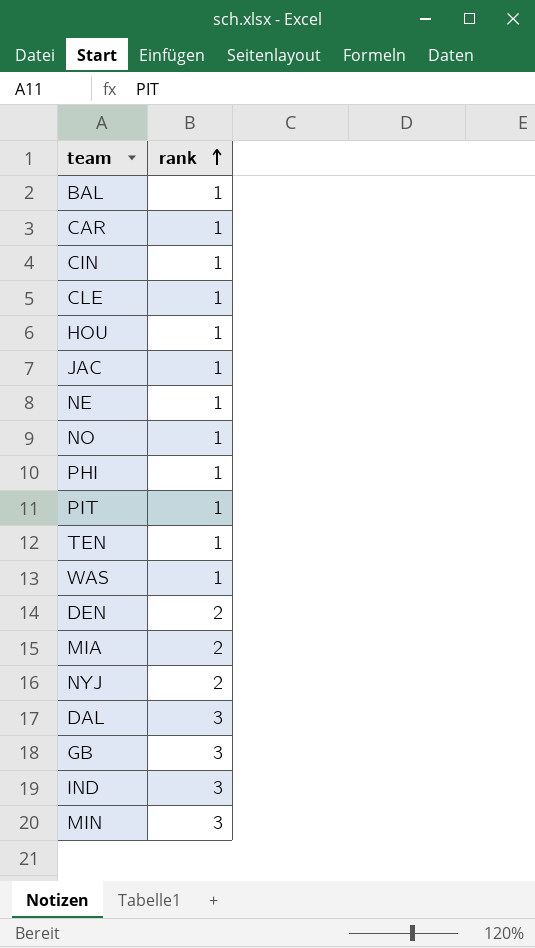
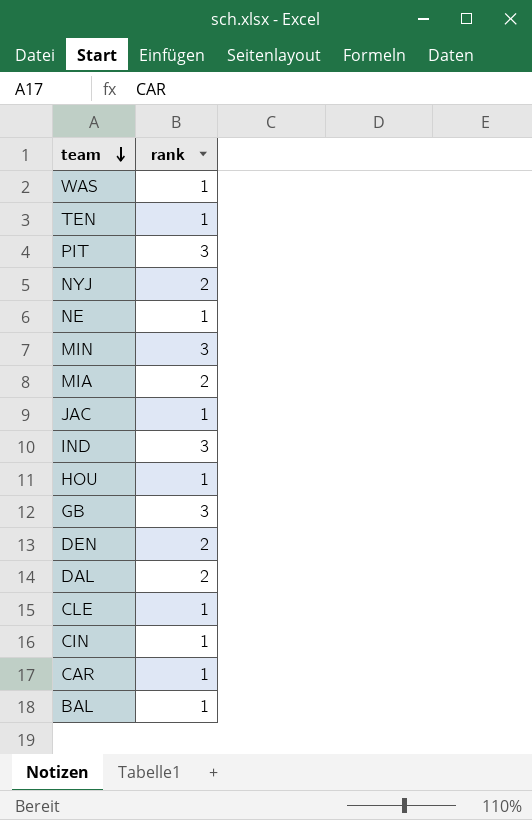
row order: rank ascending -> team descending
row NO: 1 -> none
row PHI: 1 -> none
PIT | rank: 1 -> 3
DAL | rank: 3 -> 2

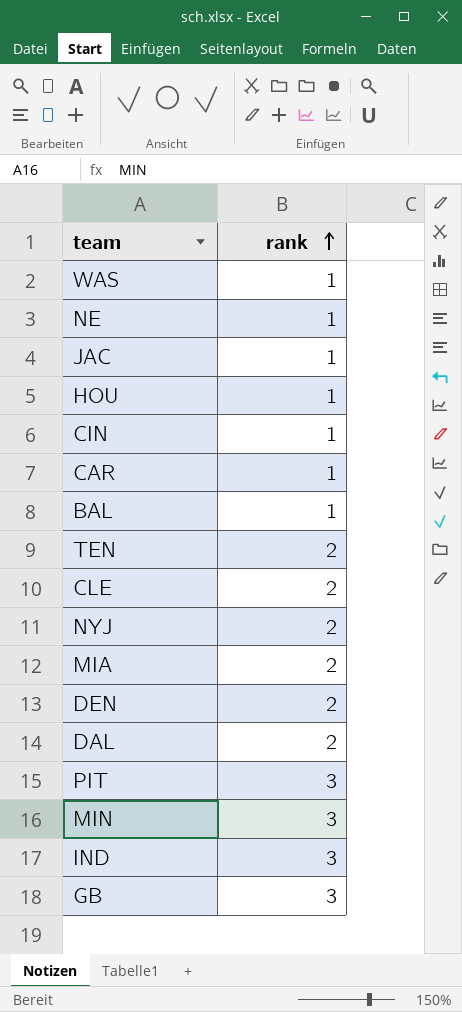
row order: team descending -> rank ascending
TEN | rank: 1 -> 2
CLE | rank: 1 -> 2

